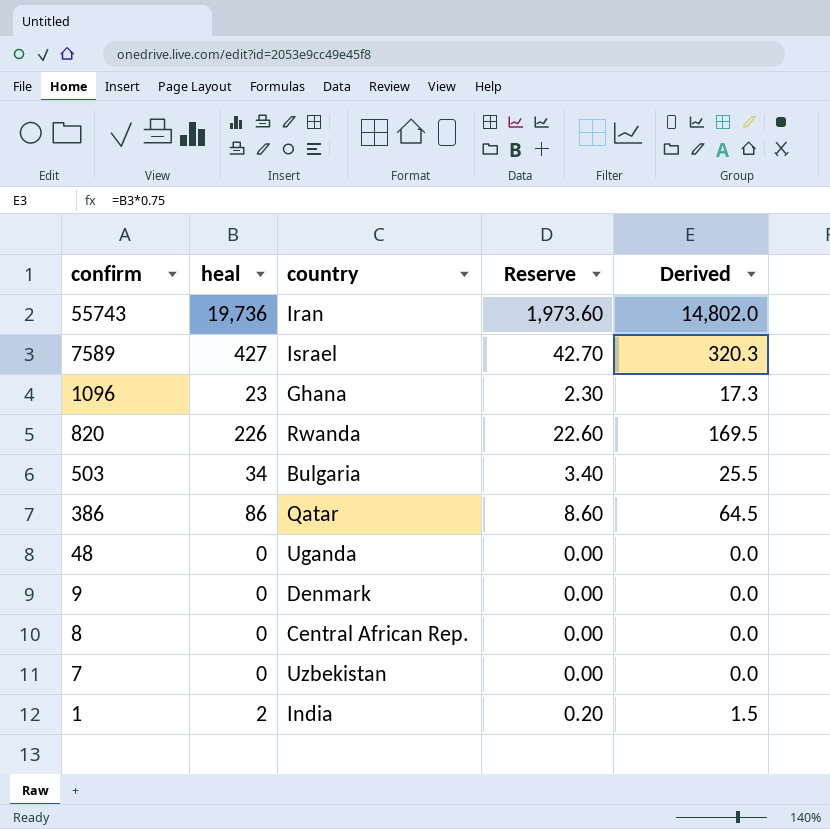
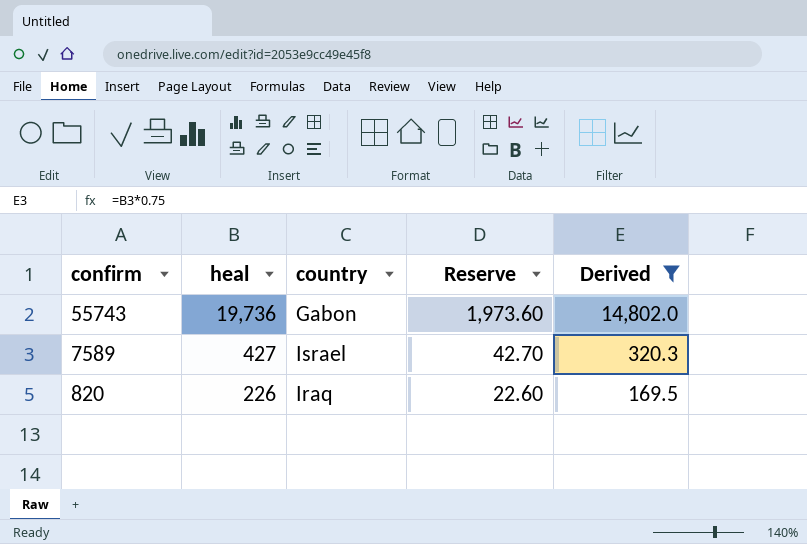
filter: none -> Derived >= 169.5
55743 | country: Iran -> Gabon
820 | country: Rwanda -> Iraq

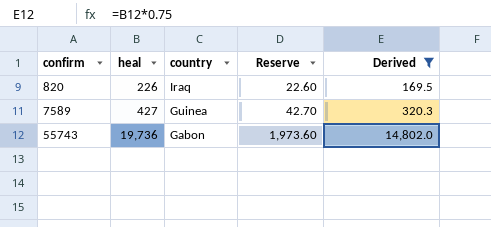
row order: confirm descending -> confirm ascending
7589 | country: Israel -> Guinea

